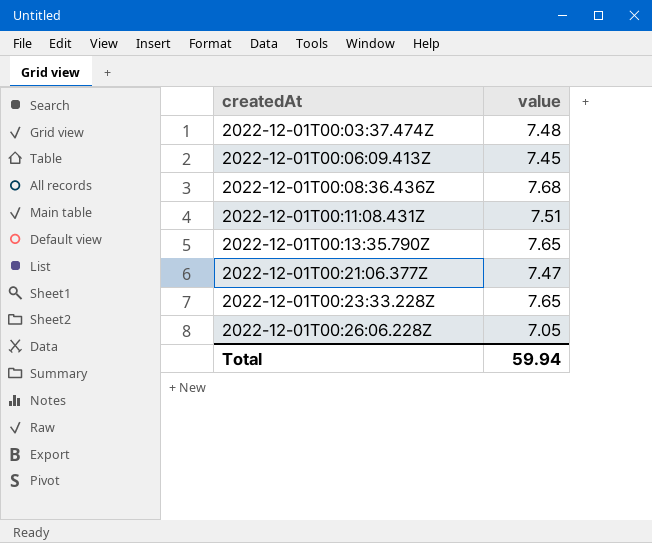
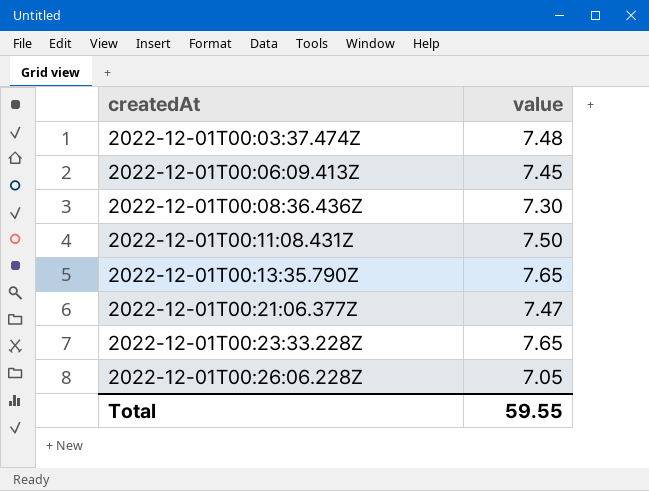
2022-12-01T00:08:36.436Z | value: 7.68 -> 7.30
2022-12-01T00:11:08.431Z | value: 7.51 -> 7.50
Total | value: 59.94 -> 59.55

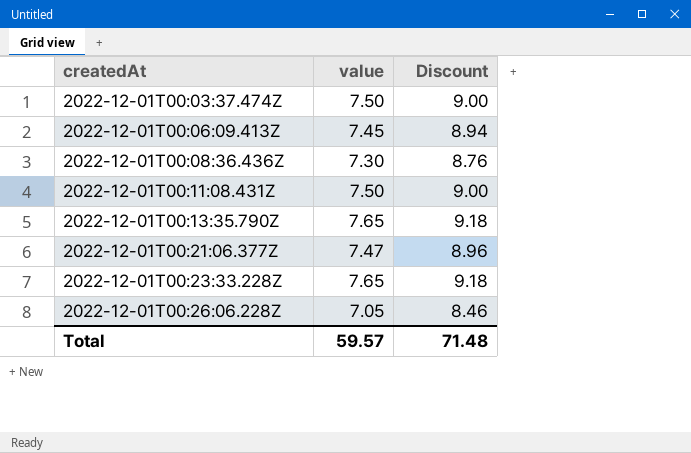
column Discount | formula: none -> [value] * 1.2
2022-12-01T00:03:37.474Z | value: 7.48 -> 7.50
Total | value: 59.55 -> 59.57

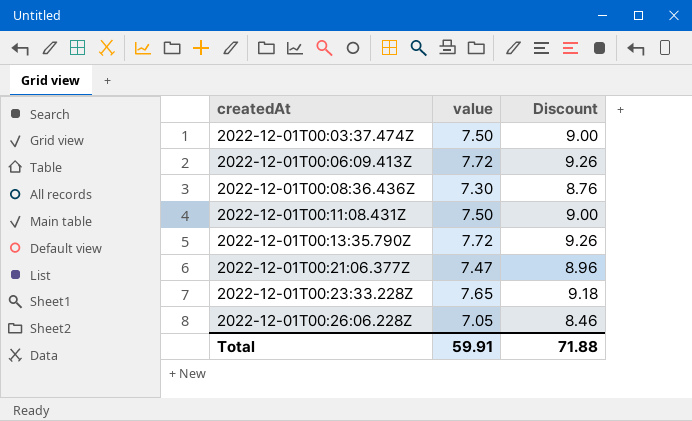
2022-12-01T00:06:09.413Z | value: 7.45 -> 7.72
2022-12-01T00:06:09.413Z | Discount: 8.94 -> 9.26
2022-12-01T00:13:35.790Z | value: 7.65 -> 7.72
2022-12-01T00:13:35.790Z | Discount: 9.18 -> 9.26
Total | value: 59.57 -> 59.91
Total | Discount: 71.48 -> 71.88

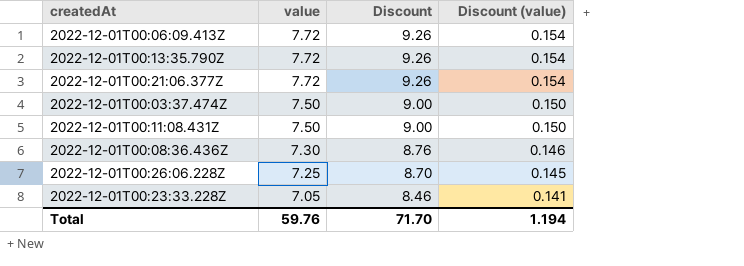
row order: createdAt ascending -> value descending
column Discount (value) | formula: none -> [value] * 0.02
2022-12-01T00:21:06.377Z | value: 7.47 -> 7.72
2022-12-01T00:21:06.377Z | Discount: 8.96 -> 9.26
2022-12-01T00:26:06.228Z | value: 7.05 -> 7.25
2022-12-01T00:26:06.228Z | Discount: 8.46 -> 8.70
2022-12-01T00:23:33.228Z | value: 7.65 -> 7.05
2022-12-01T00:23:33.228Z | Discount: 9.18 -> 8.46
Total | value: 59.91 -> 59.76
Total | Discount: 71.88 -> 71.70

